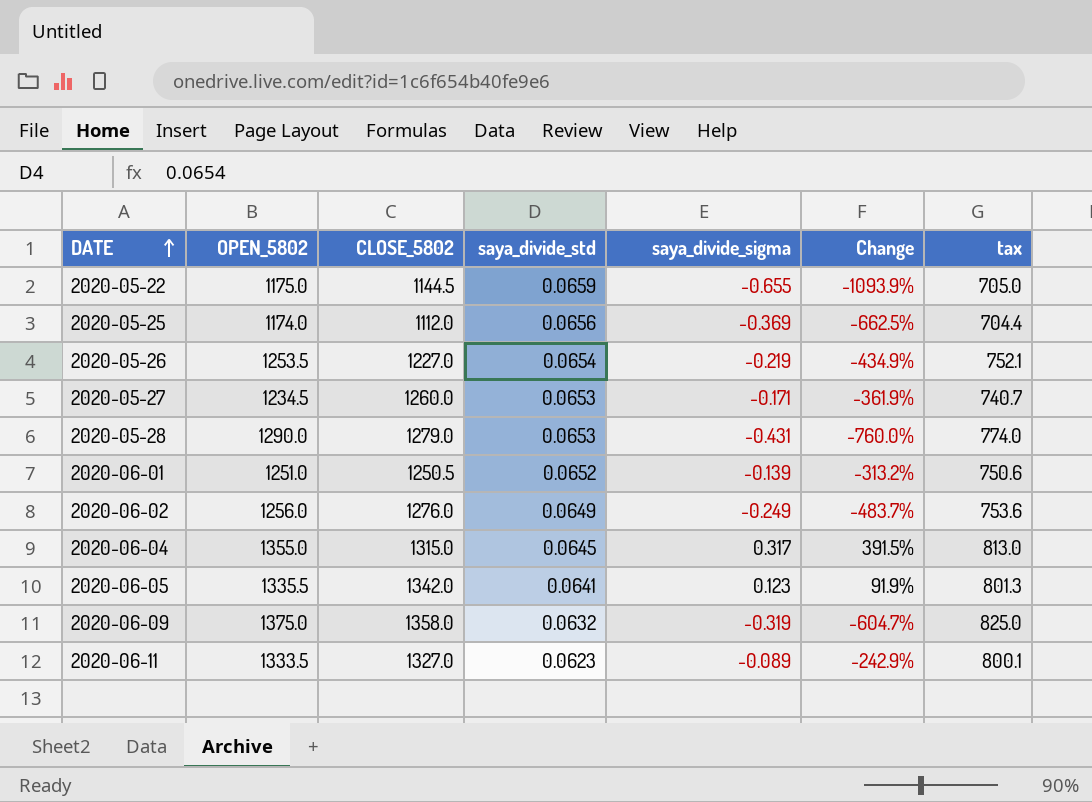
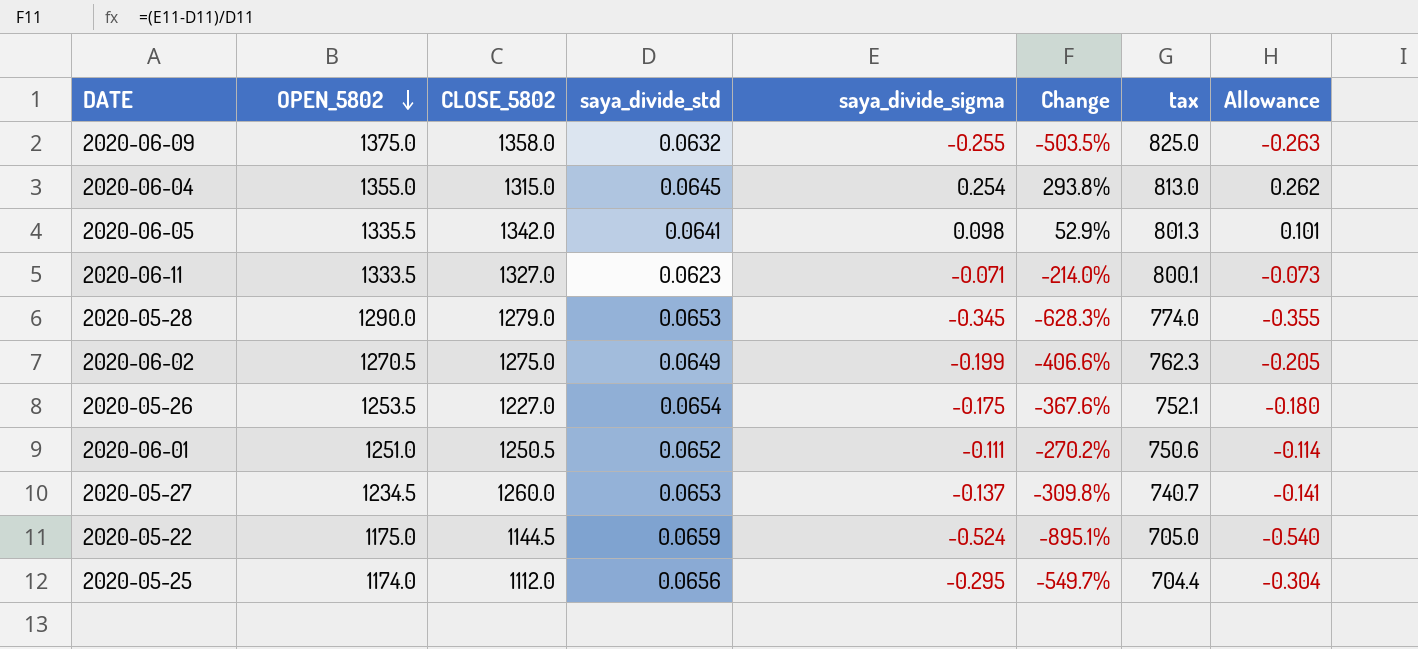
row order: DATE ascending -> OPEN_5802 descending
column Allowance | formula: none -> [saya_divide_sigma] * 1.03
2020-06-09 | saya_divide_sigma: -0.319 -> -0.255
2020-06-09 | Change: -604.7% -> -503.5%
2020-06-04 | saya_divide_sigma: 0.317 -> 0.254
2020-06-04 | Change: 391.5% -> 293.8%
2020-06-05 | saya_divide_sigma: 0.123 -> 0.098
2020-06-05 | Change: 91.9% -> 52.9%
2020-06-11 | saya_divide_sigma: -0.089 -> -0.071
2020-06-11 | Change: -242.9% -> -214.0%
2020-05-28 | saya_divide_sigma: -0.431 -> -0.345
2020-05-28 | Change: -760.0% -> -628.3%
2020-06-02 | OPEN_5802: 1256.0 -> 1270.5
2020-06-02 | CLOSE_5802: 1276.0 -> 1275.0
2020-06-02 | saya_divide_sigma: -0.249 -> -0.199
2020-06-02 | Change: -483.7% -> -406.6%
2020-06-02 | tax: 753.6 -> 762.3
2020-05-26 | saya_divide_sigma: -0.219 -> -0.175
2020-05-26 | Change: -434.9% -> -367.6%
2020-06-01 | saya_divide_sigma: -0.139 -> -0.111
2020-06-01 | Change: -313.2% -> -270.2%
2020-05-27 | saya_divide_sigma: -0.171 -> -0.137
2020-05-27 | Change: -361.9% -> -309.8%
2020-05-22 | saya_divide_sigma: -0.655 -> -0.524
2020-05-22 | Change: -1093.9% -> -895.1%
2020-05-25 | saya_divide_sigma: -0.369 -> -0.295
2020-05-25 | Change: -662.5% -> -549.7%

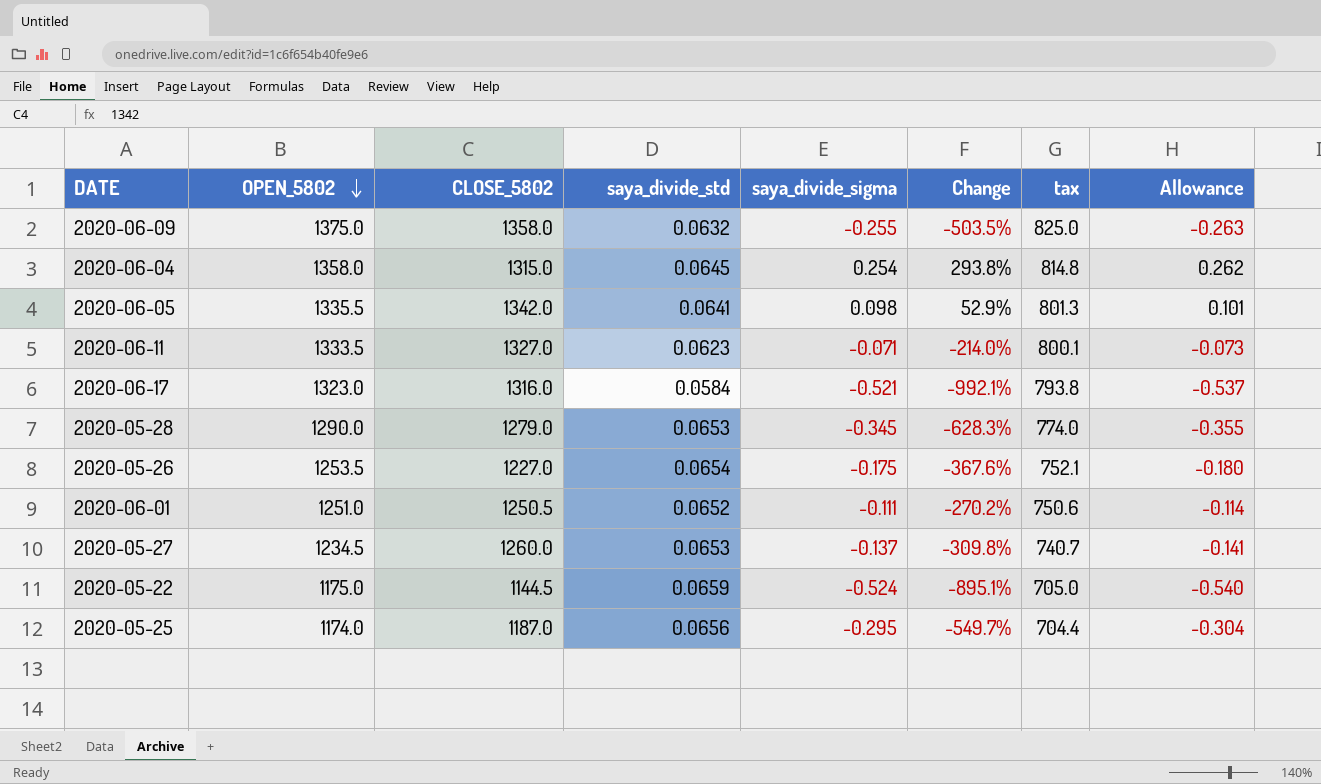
row 2020-06-02: 1270.5 | 1275.0 | 0.0649 | -0.199 | -406.6% | 762.3 | -0.205 -> none
2020-06-04 | OPEN_5802: 1355.0 -> 1358.0
2020-06-04 | tax: 813.0 -> 814.8
row 2020-06-17: none -> 1323.0 | 1316.0 | 0.0584 | -0.521 | -992.1% | 793.8 | -0.537
2020-05-25 | CLOSE_5802: 1112.0 -> 1187.0

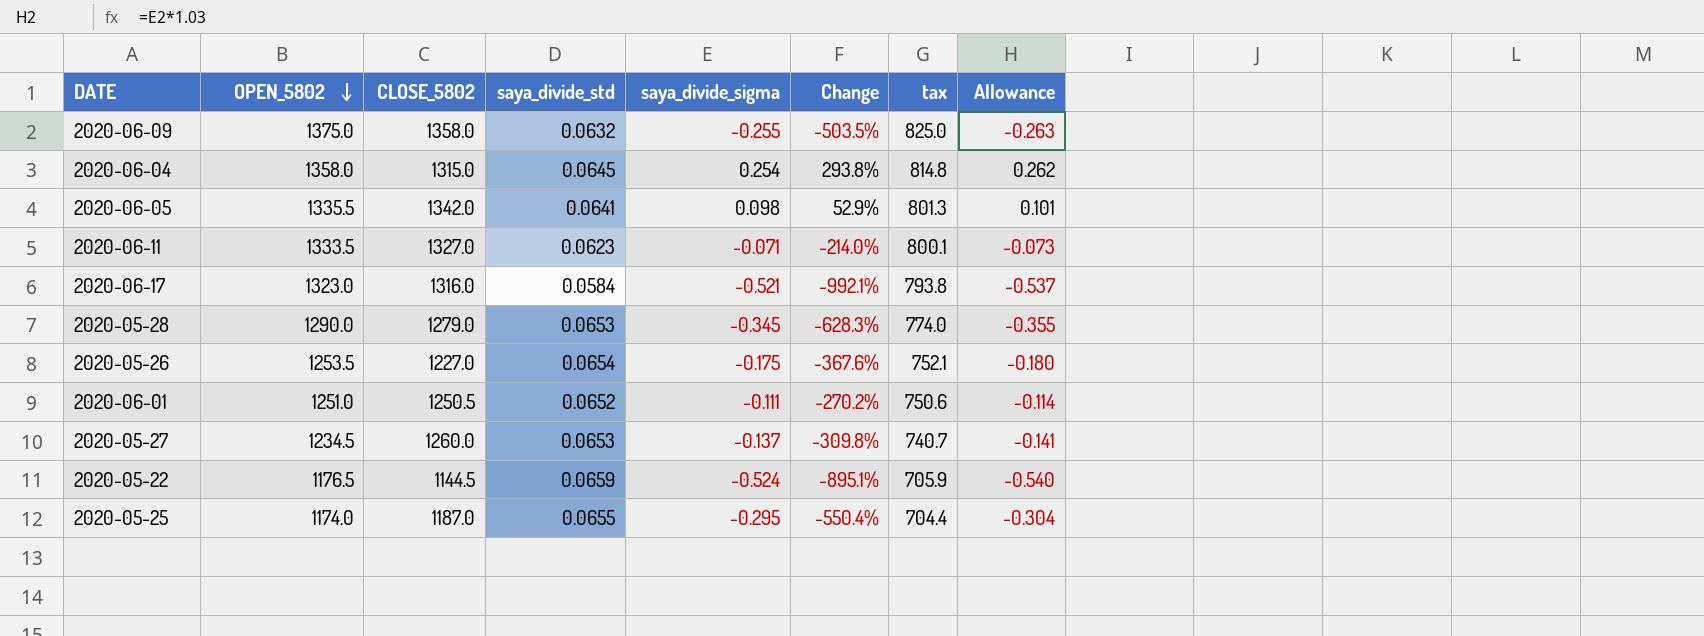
2020-05-22 | OPEN_5802: 1175.0 -> 1176.5
2020-05-22 | tax: 705.0 -> 705.9
2020-05-25 | saya_divide_std: 0.0656 -> 0.0655
2020-05-25 | Change: -549.7% -> -550.4%

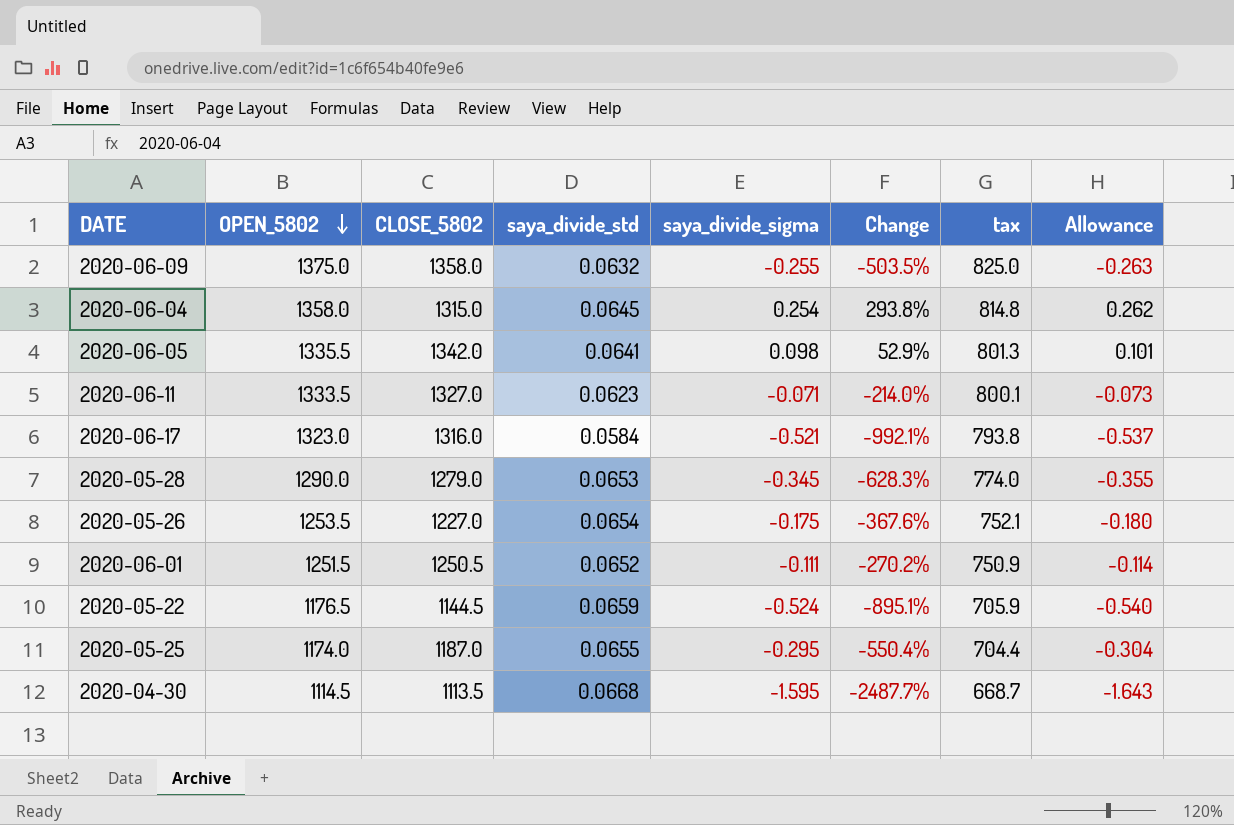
row 2020-05-27: 1234.5 | 1260.0 | 0.0653 | -0.137 | -309.8% | 740.7 | -0.141 -> none
2020-06-01 | OPEN_5802: 1251.0 -> 1251.5
2020-06-01 | tax: 750.6 -> 750.9
row 2020-04-30: none -> 1114.5 | 1113.5 | 0.0668 | -1.595 | -2487.7% | 668.7 | -1.643

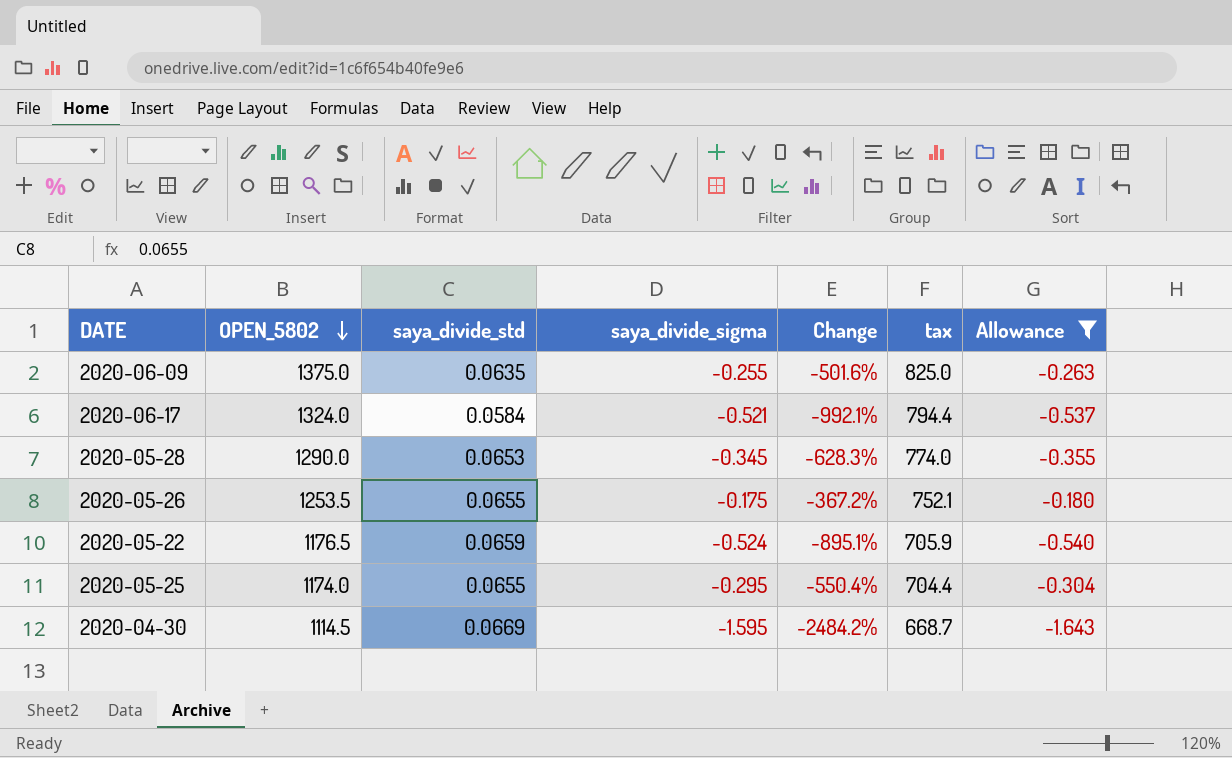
filter: none -> Allowance <= -0.180
column CLOSE_5802 | position: 3 -> none
2020-06-09 | saya_divide_std: 0.0632 -> 0.0635
2020-06-09 | Change: -503.5% -> -501.6%
2020-06-17 | OPEN_5802: 1323.0 -> 1324.0
2020-06-17 | tax: 793.8 -> 794.4
2020-05-26 | saya_divide_std: 0.0654 -> 0.0655
2020-05-26 | Change: -367.6% -> -367.2%
2020-04-30 | saya_divide_std: 0.0668 -> 0.0669
2020-04-30 | Change: -2487.7% -> -2484.2%

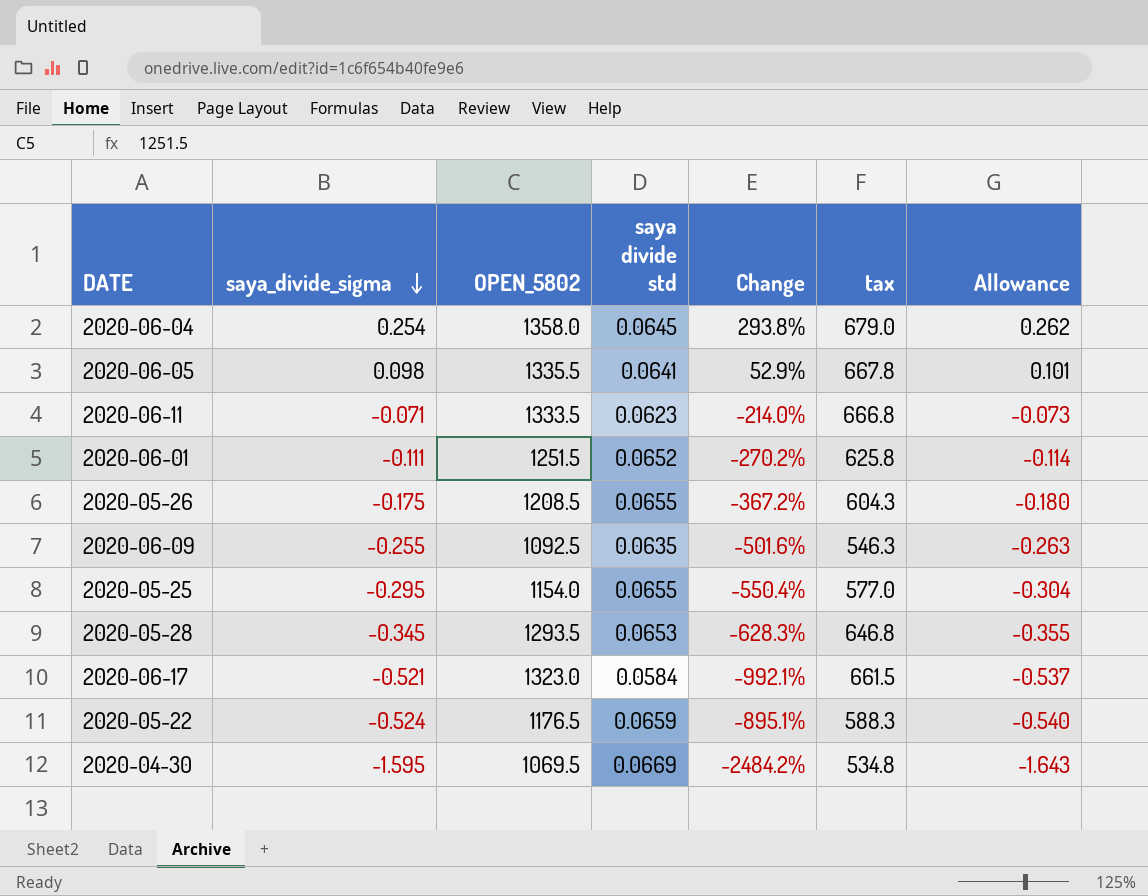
filter: Allowance <= -0.180 -> none
row order: OPEN_5802 descending -> saya_divide_sigma descending
column saya_divide_sigma | position: 4 -> 2
column name: saya_divide_std -> saya divide std
column tax | formula: [OPEN_5802] * 0.6 -> [OPEN_5802] * 0.5
2020-05-26 | OPEN_5802: 1253.5 -> 1208.5
2020-06-09 | OPEN_5802: 1375.0 -> 1092.5
2020-05-25 | OPEN_5802: 1174.0 -> 1154.0
2020-05-28 | OPEN_5802: 1290.0 -> 1293.5
2020-06-17 | OPEN_5802: 1324.0 -> 1323.0
2020-04-30 | OPEN_5802: 1114.5 -> 1069.5

